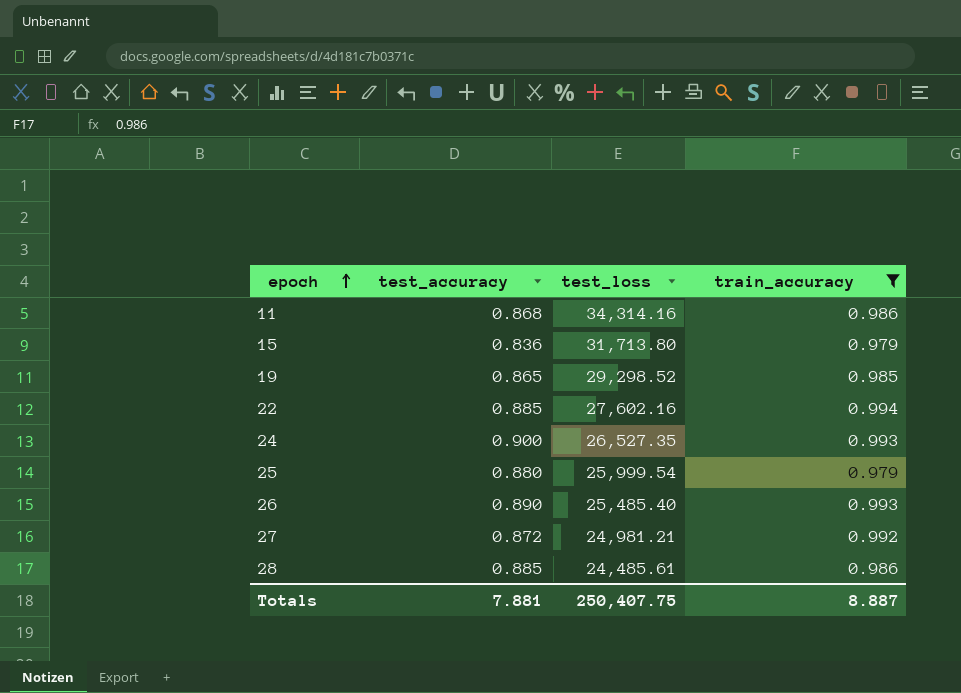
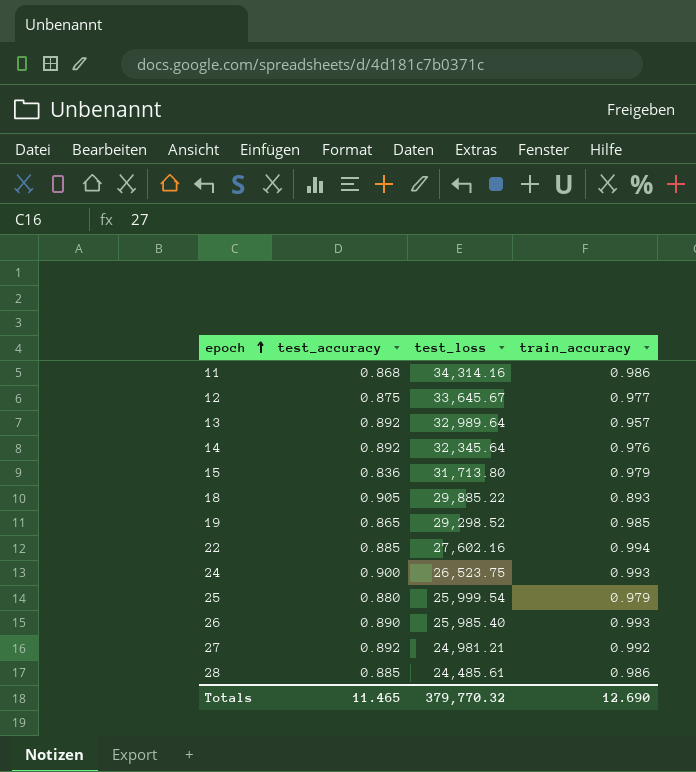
filter: train_accuracy >= 0.979 -> none
24 | test_loss: 26,527.35 -> 26,523.75
26 | test_loss: 25,485.40 -> 25,985.40
27 | test_accuracy: 0.872 -> 0.892
Totals | test_accuracy: 7.881 -> 11.465
Totals | test_loss: 250,407.75 -> 379,770.32
Totals | train_accuracy: 8.887 -> 12.690

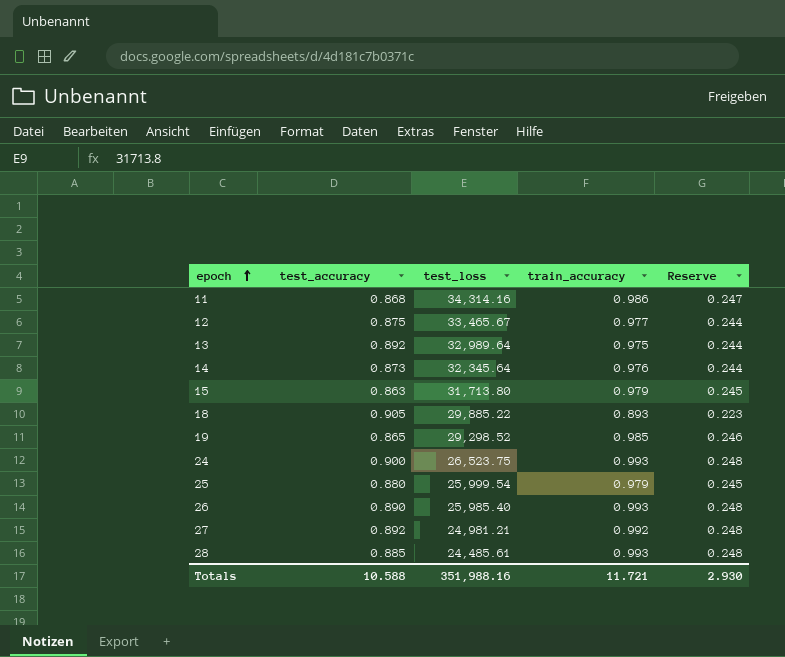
column Reserve | formula: none -> [train_accuracy] * 0.25
row 22: 0.885 | 27,602.16 | 0.994 -> none
12 | test_loss: 33,645.67 -> 33,465.67
13 | train_accuracy: 0.957 -> 0.975
14 | test_accuracy: 0.892 -> 0.873
15 | test_accuracy: 0.836 -> 0.863
28 | train_accuracy: 0.986 -> 0.993
Totals | test_accuracy: 11.465 -> 10.588
Totals | test_loss: 379,770.32 -> 351,988.16
Totals | train_accuracy: 12.690 -> 11.721

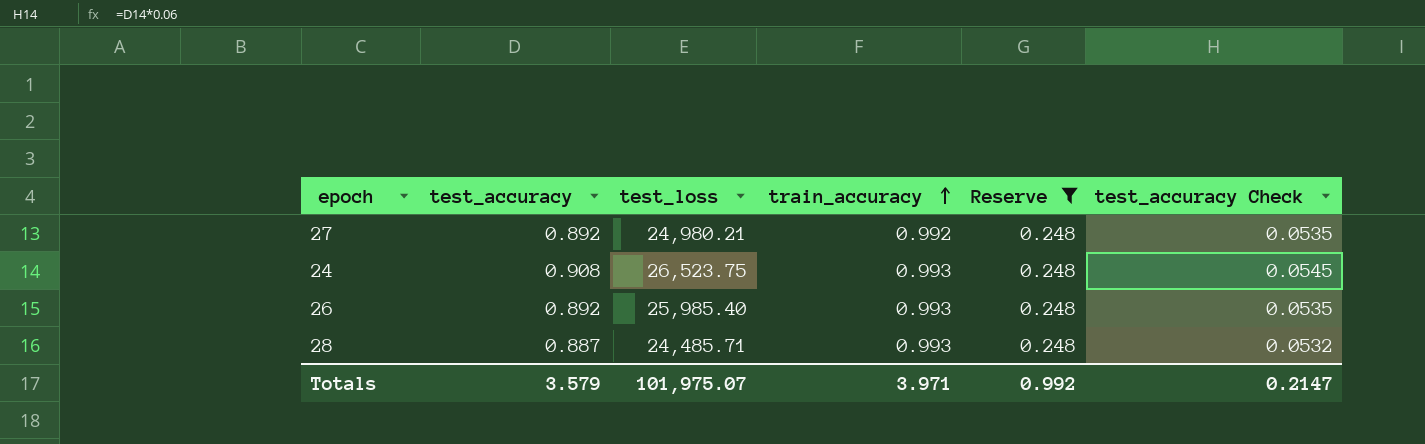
filter: none -> Reserve = 0.248
row order: epoch ascending -> train_accuracy ascending
column test_accuracy Check | formula: none -> [test_accuracy] * 0.06
27 | test_loss: 24,981.21 -> 24,980.21
24 | test_accuracy: 0.900 -> 0.908
26 | test_accuracy: 0.890 -> 0.892
28 | test_accuracy: 0.885 -> 0.887
28 | test_loss: 24,485.61 -> 24,485.71
Totals | test_accuracy: 10.588 -> 3.579
Totals | test_loss: 351,988.16 -> 101,975.07
Totals | train_accuracy: 11.721 -> 3.971
Totals | Reserve: 2.930 -> 0.992

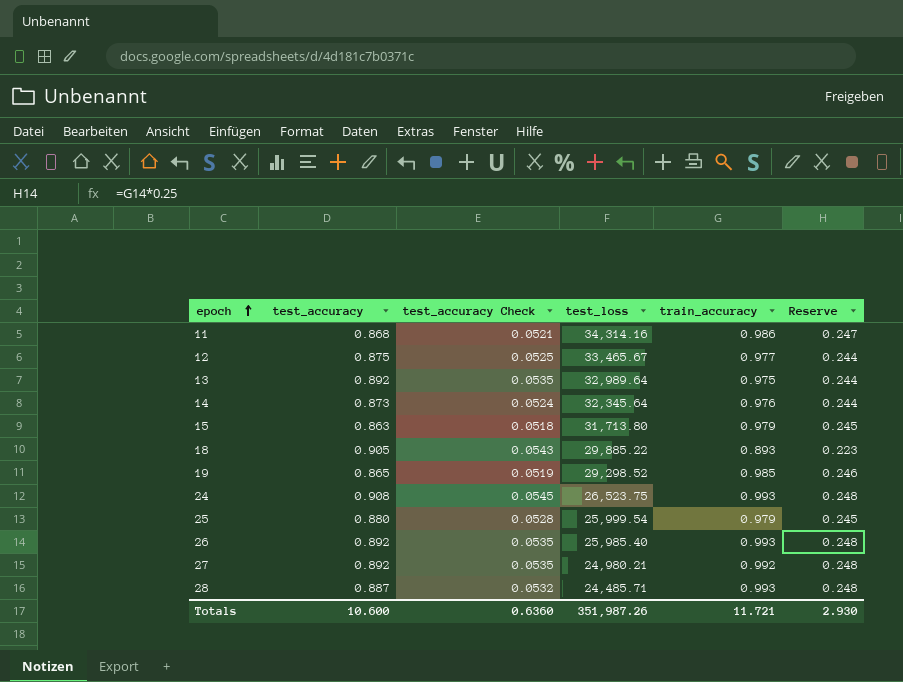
filter: Reserve = 0.248 -> none
row order: train_accuracy ascending -> epoch ascending
column test_accuracy Check | position: 6 -> 3
Totals | test_accuracy: 3.579 -> 10.600
Totals | test_accuracy Check: 0.2147 -> 0.6360
Totals | test_loss: 101,975.07 -> 351,987.26
Totals | train_accuracy: 3.971 -> 11.721
Totals | Reserve: 0.992 -> 2.930

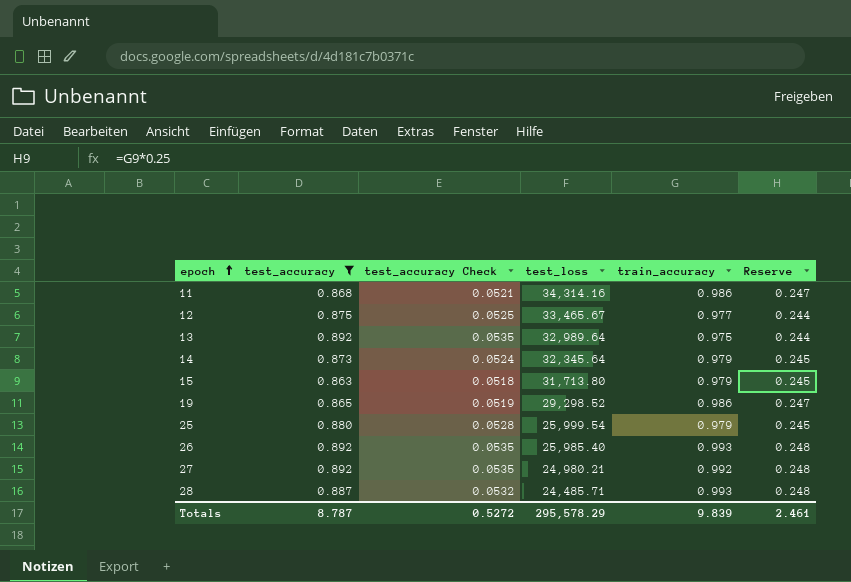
filter: none -> test_accuracy <= 0.892
14 | train_accuracy: 0.976 -> 0.979
14 | Reserve: 0.244 -> 0.245
19 | train_accuracy: 0.985 -> 0.986
19 | Reserve: 0.246 -> 0.247
Totals | test_accuracy: 10.600 -> 8.787
Totals | test_accuracy Check: 0.6360 -> 0.5272
Totals | test_loss: 351,987.26 -> 295,578.29
Totals | train_accuracy: 11.721 -> 9.839
Totals | Reserve: 2.930 -> 2.461

